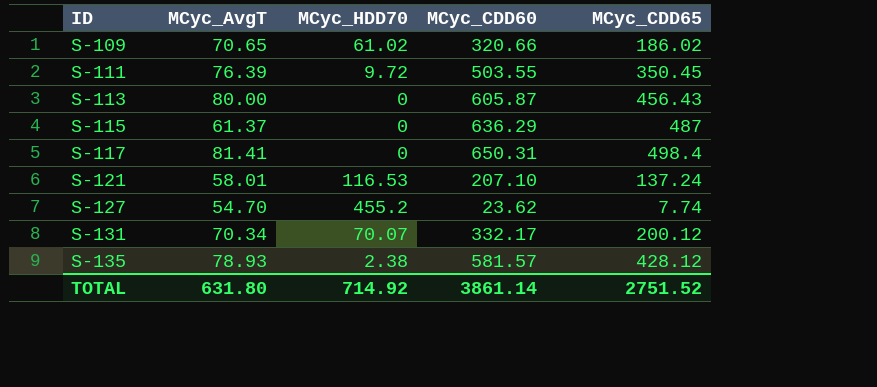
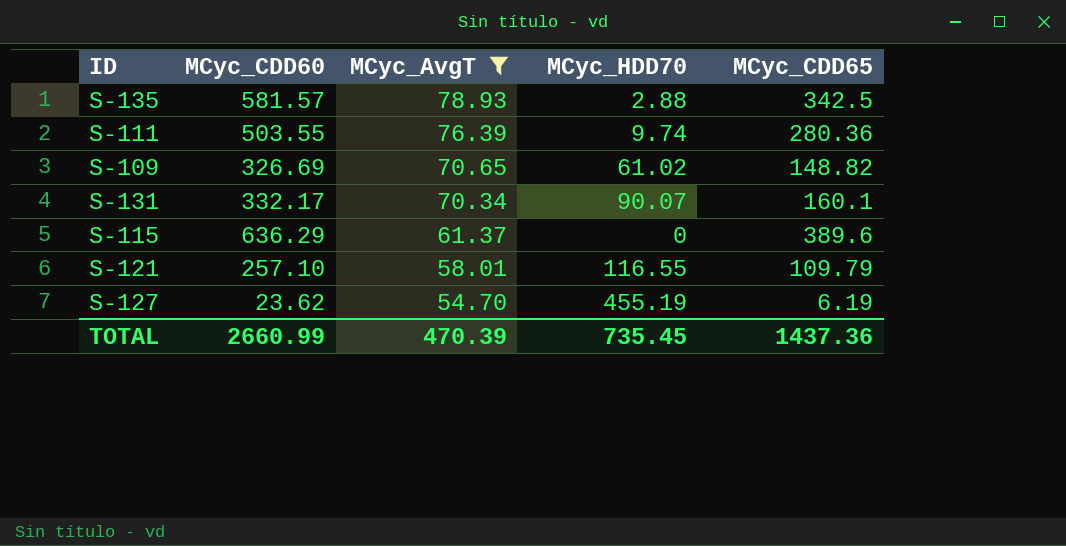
filter: none -> MCyc_AvgT <= 78.93
row order: ID ascending -> MCyc_AvgT descending
column MCyc_CDD60 | position: 4 -> 2
S-135 | MCyc_HDD70: 2.38 -> 2.88
S-135 | MCyc_CDD65: 428.12 -> 342.5
S-111 | MCyc_HDD70: 9.72 -> 9.74
S-111 | MCyc_CDD65: 350.45 -> 280.36
S-109 | MCyc_CDD60: 320.66 -> 326.69
S-109 | MCyc_CDD65: 186.02 -> 148.82
S-131 | MCyc_HDD70: 70.07 -> 90.07
S-131 | MCyc_CDD65: 200.12 -> 160.1
S-115 | MCyc_CDD65: 487 -> 389.6
S-121 | MCyc_CDD60: 207.10 -> 257.10
S-121 | MCyc_HDD70: 116.53 -> 116.55
S-121 | MCyc_CDD65: 137.24 -> 109.79
S-127 | MCyc_HDD70: 455.2 -> 455.19
S-127 | MCyc_CDD65: 7.74 -> 6.19
TOTAL | MCyc_CDD60: 3861.14 -> 2660.99
TOTAL | MCyc_AvgT: 631.80 -> 470.39
TOTAL | MCyc_HDD70: 714.92 -> 735.45
TOTAL | MCyc_CDD65: 2751.52 -> 1437.36

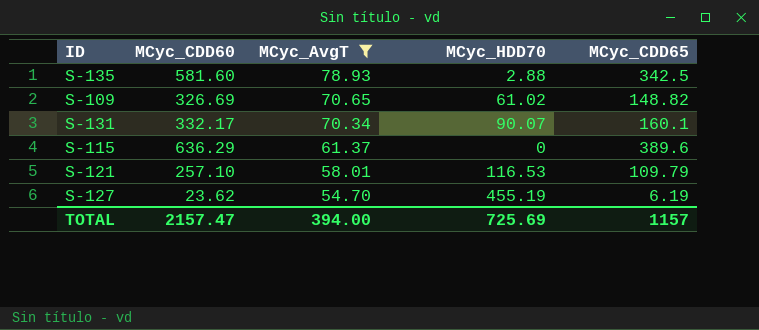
row S-111: 503.55 | 76.39 | 9.74 | 280.36 -> none
S-135 | MCyc_CDD60: 581.57 -> 581.60
S-121 | MCyc_HDD70: 116.55 -> 116.53
TOTAL | MCyc_CDD60: 2660.99 -> 2157.47
TOTAL | MCyc_AvgT: 470.39 -> 394.00
TOTAL | MCyc_HDD70: 735.45 -> 725.69
TOTAL | MCyc_CDD65: 1437.36 -> 1157

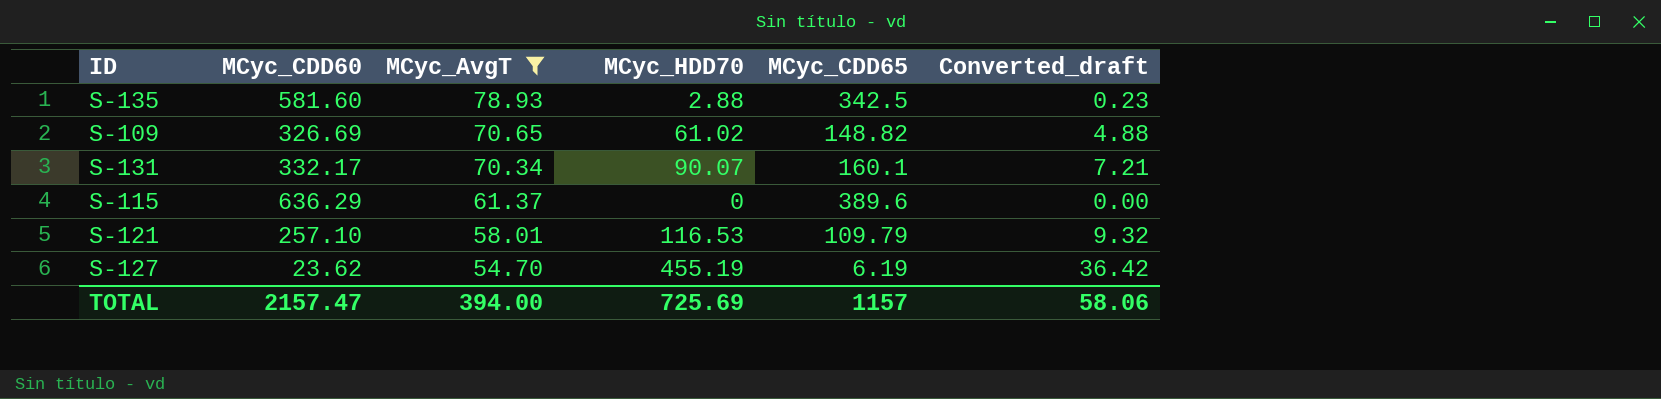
column Converted_draft | formula: none -> [MCyc_HDD70] * 0.08

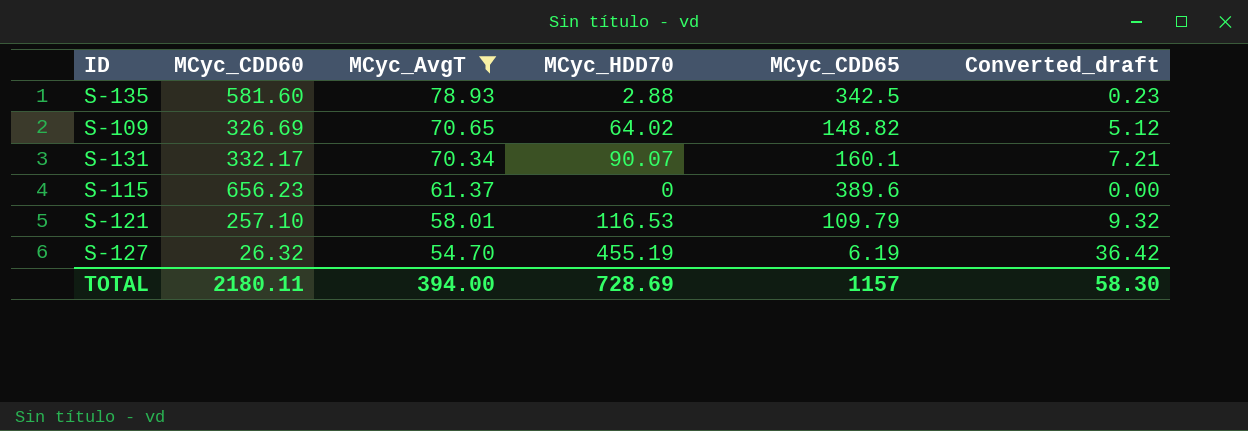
S-109 | MCyc_HDD70: 61.02 -> 64.02
S-109 | Converted_draft: 4.88 -> 5.12
S-115 | MCyc_CDD60: 636.29 -> 656.23
S-127 | MCyc_CDD60: 23.62 -> 26.32
TOTAL | MCyc_CDD60: 2157.47 -> 2180.11
TOTAL | MCyc_HDD70: 725.69 -> 728.69
TOTAL | Converted_draft: 58.06 -> 58.30

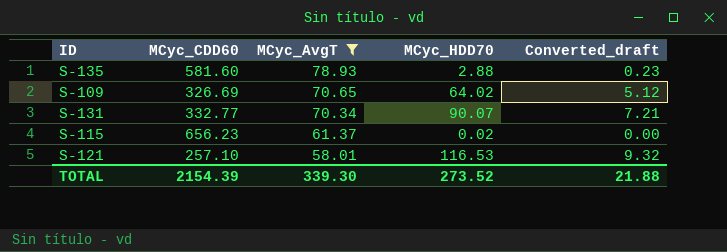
column MCyc_CDD65 | position: 5 -> none
row S-127: 26.32 | 54.70 | 455.19 | 6.19 | 36.42 -> none
S-131 | MCyc_CDD60: 332.17 -> 332.77
S-115 | MCyc_HDD70: 0 -> 0.02
TOTAL | MCyc_CDD60: 2180.11 -> 2154.39
TOTAL | MCyc_AvgT: 394.00 -> 339.30
TOTAL | MCyc_HDD70: 728.69 -> 273.52
TOTAL | Converted_draft: 58.30 -> 21.88

